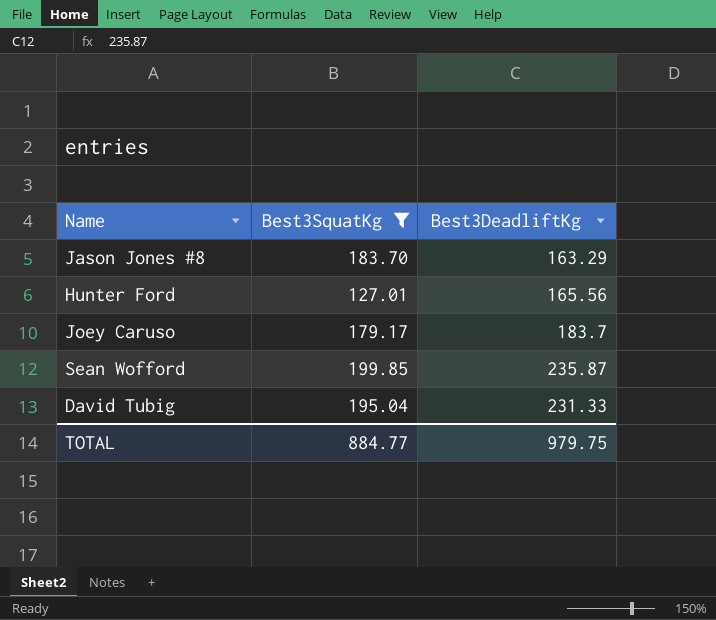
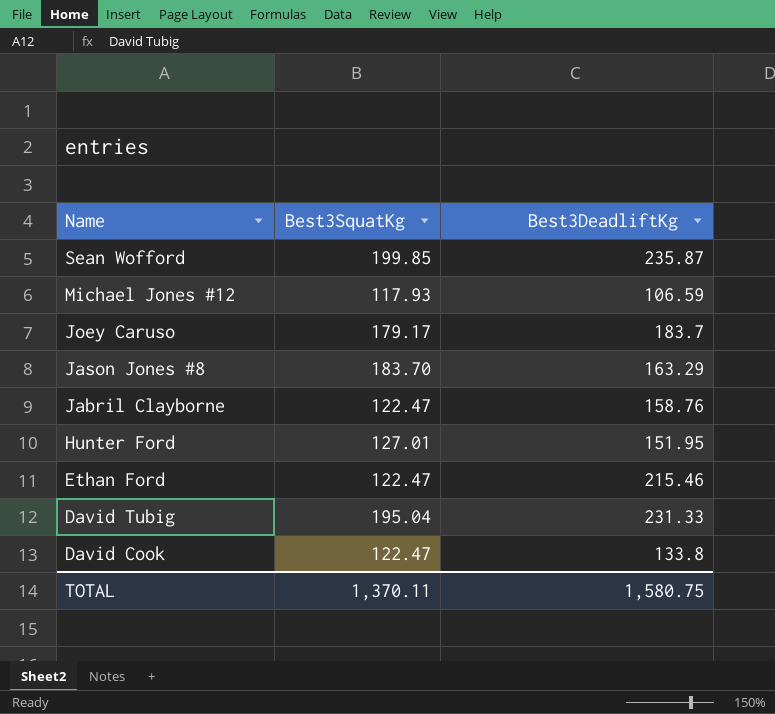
filter: Best3SquatKg >= 127.01 -> none
row order: none -> Name descending
Hunter Ford | Best3DeadliftKg: 165.56 -> 151.95
TOTAL | Best3SquatKg: 884.77 -> 1,370.11
TOTAL | Best3DeadliftKg: 979.75 -> 1,580.75

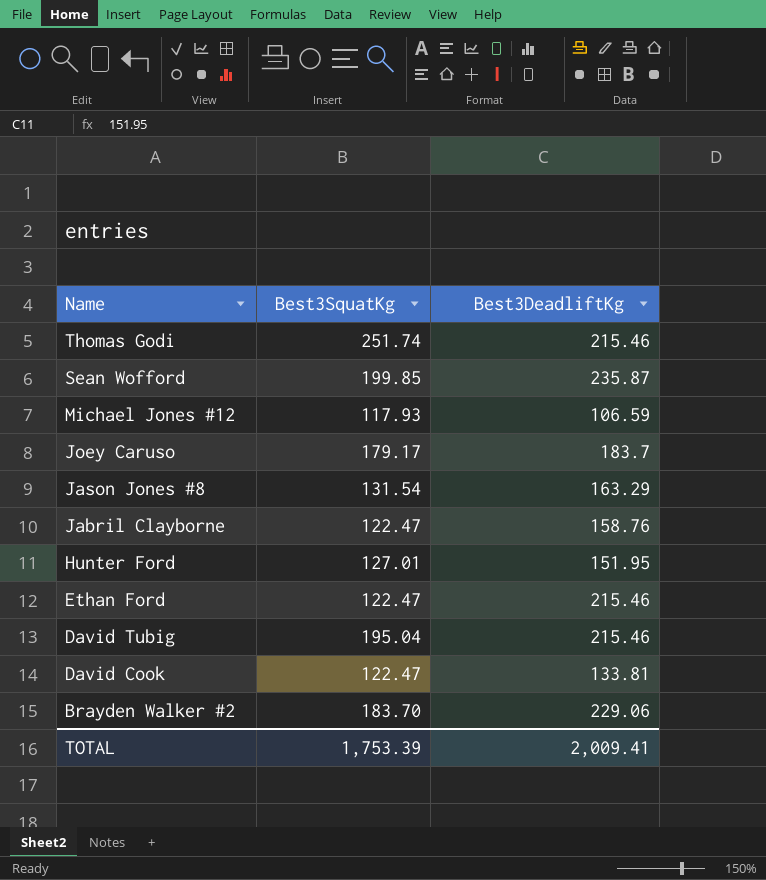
row Thomas Godi: none -> 251.74 | 215.46
Jason Jones #8 | Best3SquatKg: 183.70 -> 131.54
David Tubig | Best3DeadliftKg: 231.33 -> 215.46
David Cook | Best3DeadliftKg: 133.8 -> 133.81
row Brayden Walker #2: none -> 183.70 | 229.06
TOTAL | Best3SquatKg: 1,370.11 -> 1,753.39
TOTAL | Best3DeadliftKg: 1,580.75 -> 2,009.41

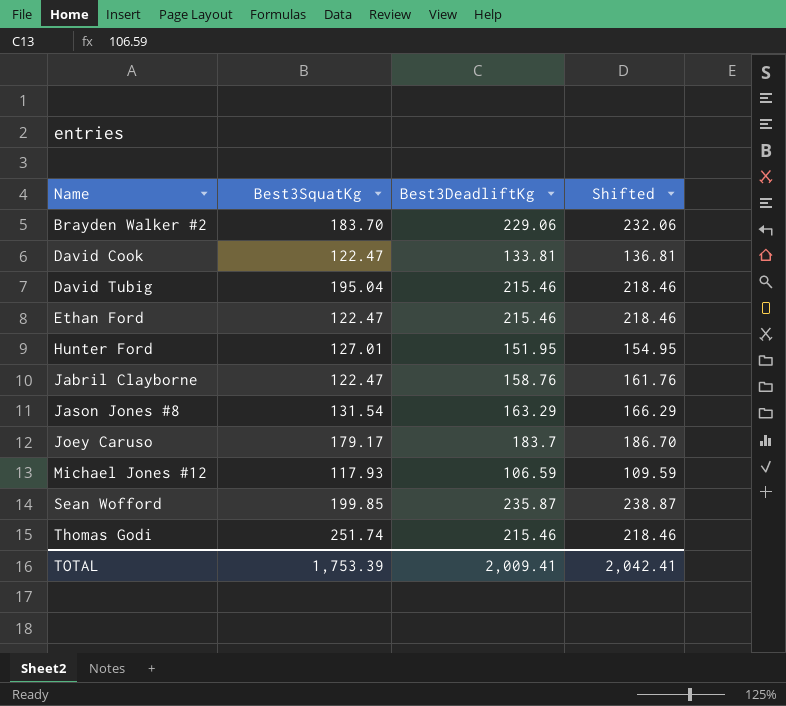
row order: Name descending -> Name ascending
column Shifted | formula: none -> [Best3DeadliftKg] + 3

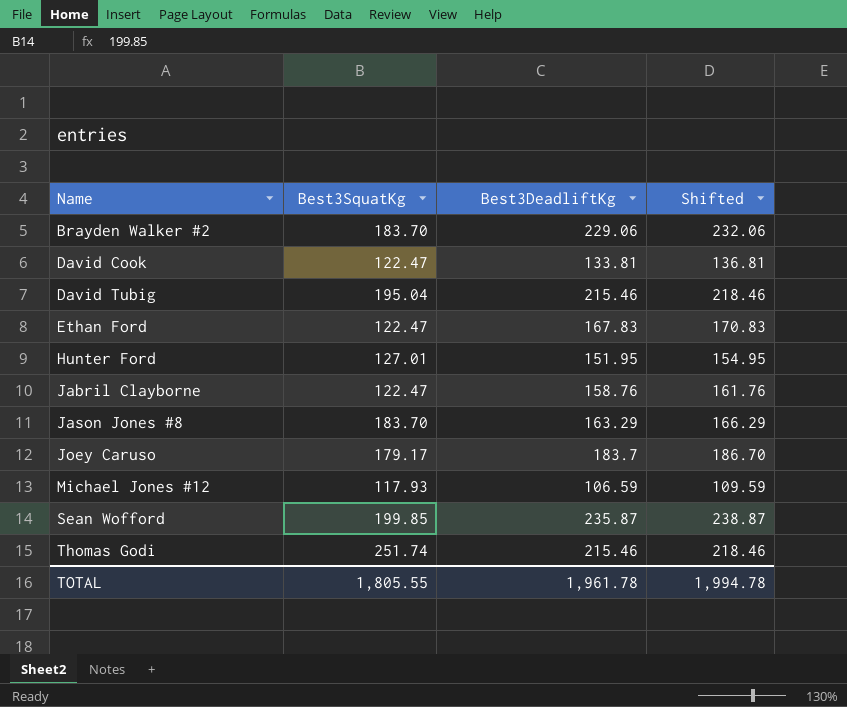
Ethan Ford | Best3DeadliftKg: 215.46 -> 167.83
Ethan Ford | Shifted: 218.46 -> 170.83
Jason Jones #8 | Best3SquatKg: 131.54 -> 183.70
TOTAL | Best3SquatKg: 1,753.39 -> 1,805.55
TOTAL | Best3DeadliftKg: 2,009.41 -> 1,961.78
TOTAL | Shifted: 2,042.41 -> 1,994.78

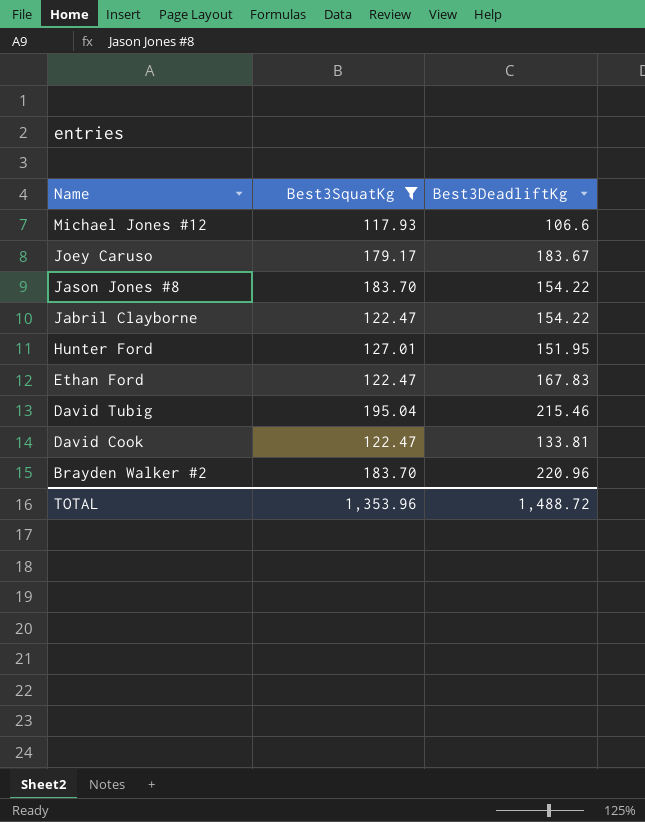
filter: none -> Best3SquatKg <= 195.04
row order: Name ascending -> Name descending
column Shifted | formula: [Best3DeadliftKg] + 3 -> none
Michael Jones #12 | Best3DeadliftKg: 106.59 -> 106.6
Joey Caruso | Best3DeadliftKg: 183.7 -> 183.67
Jason Jones #8 | Best3DeadliftKg: 163.29 -> 154.22
Jabril Clayborne | Best3DeadliftKg: 158.76 -> 154.22
Brayden Walker #2 | Best3DeadliftKg: 229.06 -> 220.96
TOTAL | Best3SquatKg: 1,805.55 -> 1,353.96
TOTAL | Best3DeadliftKg: 1,961.78 -> 1,488.72

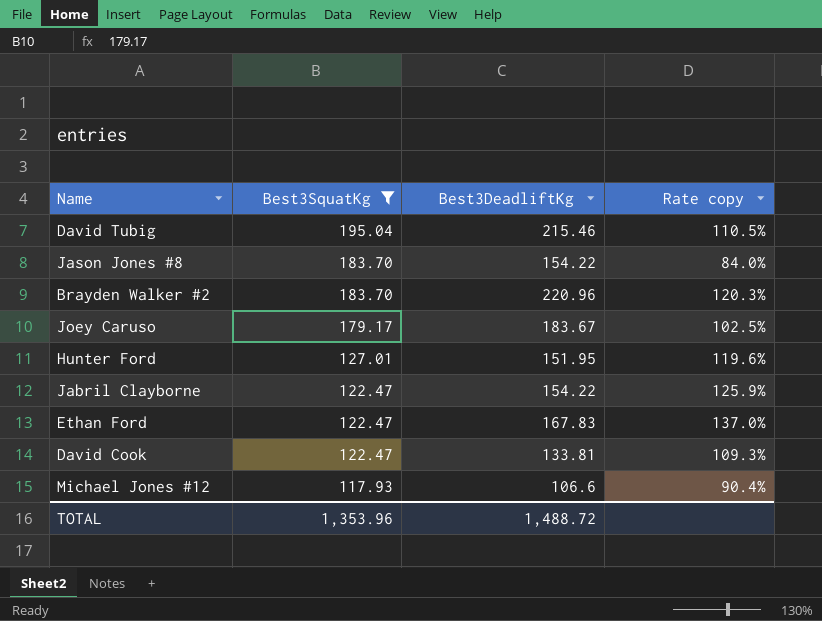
row order: Name descending -> Best3SquatKg descending
column Rate copy | formula: none -> [Best3DeadliftKg] / [Best3SquatKg]

